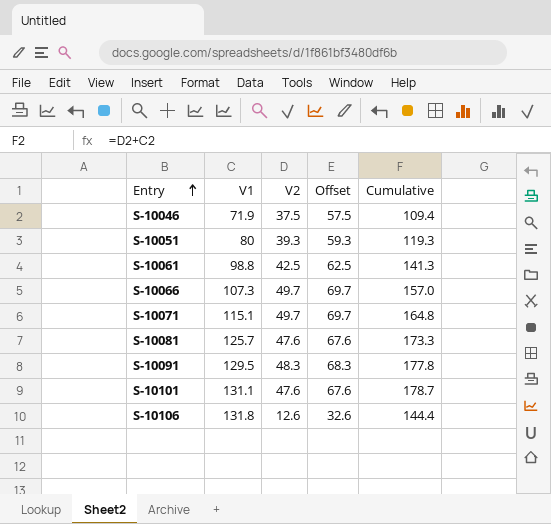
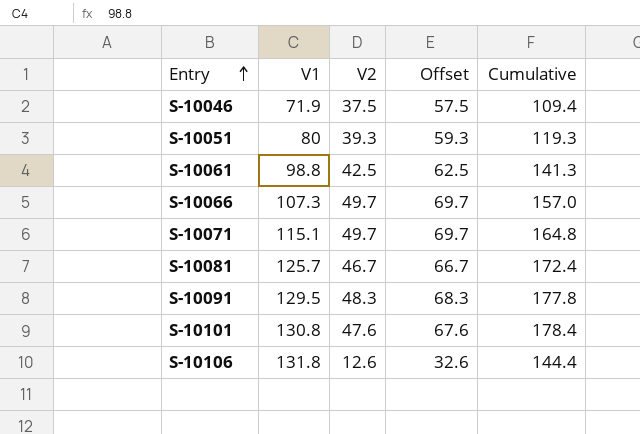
S-10081 | V2: 47.6 -> 46.7
S-10081 | Offset: 67.6 -> 66.7
S-10081 | Cumulative: 173.3 -> 172.4
S-10101 | V1: 131.1 -> 130.8
S-10101 | Cumulative: 178.7 -> 178.4

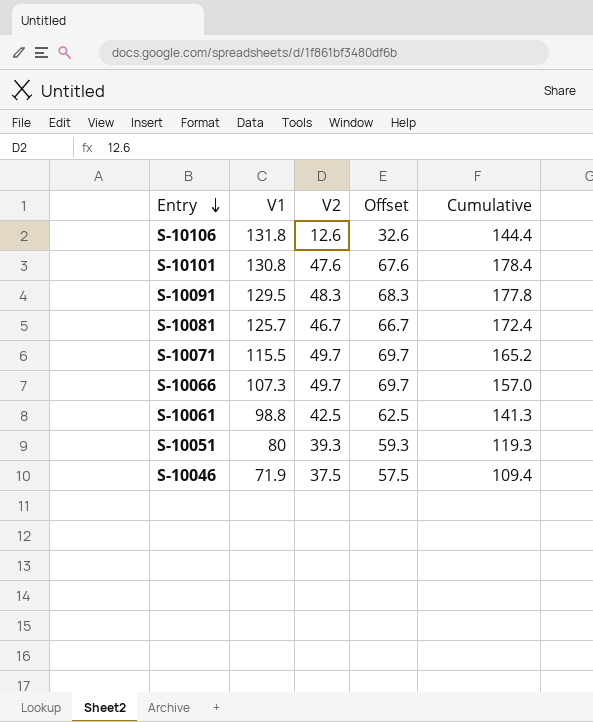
row order: Entry ascending -> Entry descending
S-10071 | V1: 115.1 -> 115.5
S-10071 | Cumulative: 164.8 -> 165.2

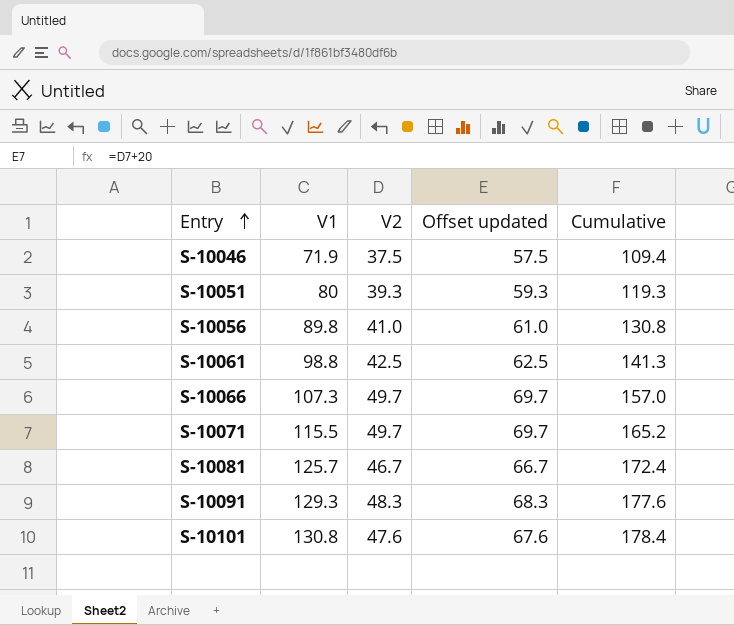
row order: Entry descending -> Entry ascending
column name: Offset -> Offset updated
row S-10106: 131.8 | 12.6 | 32.6 | 144.4 -> none
row S-10056: none -> 89.8 | 41.0 | 61.0 | 130.8
S-10091 | V1: 129.5 -> 129.3
S-10091 | Cumulative: 177.8 -> 177.6

